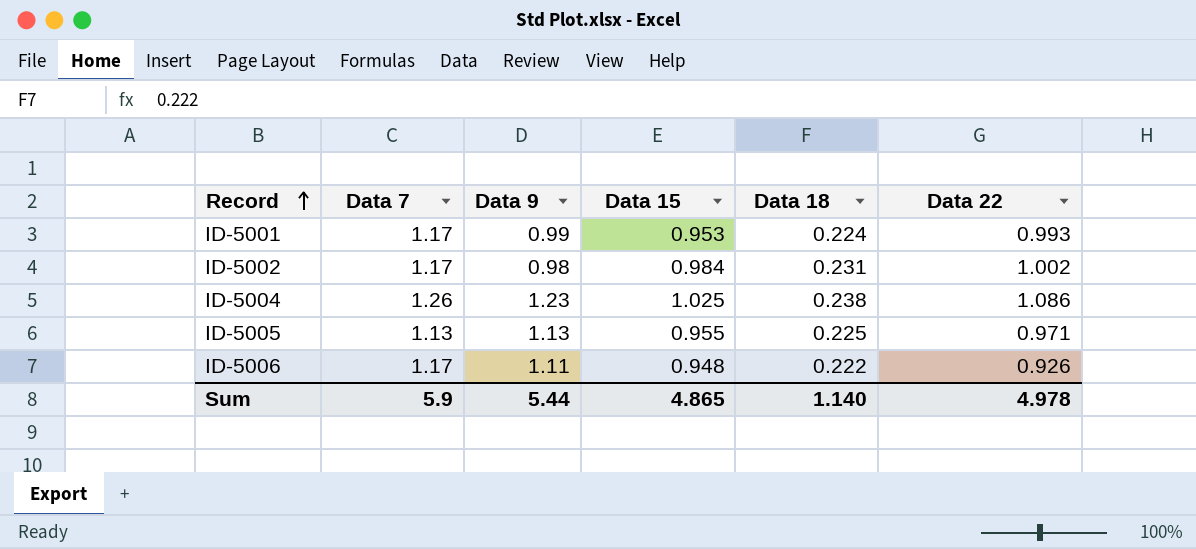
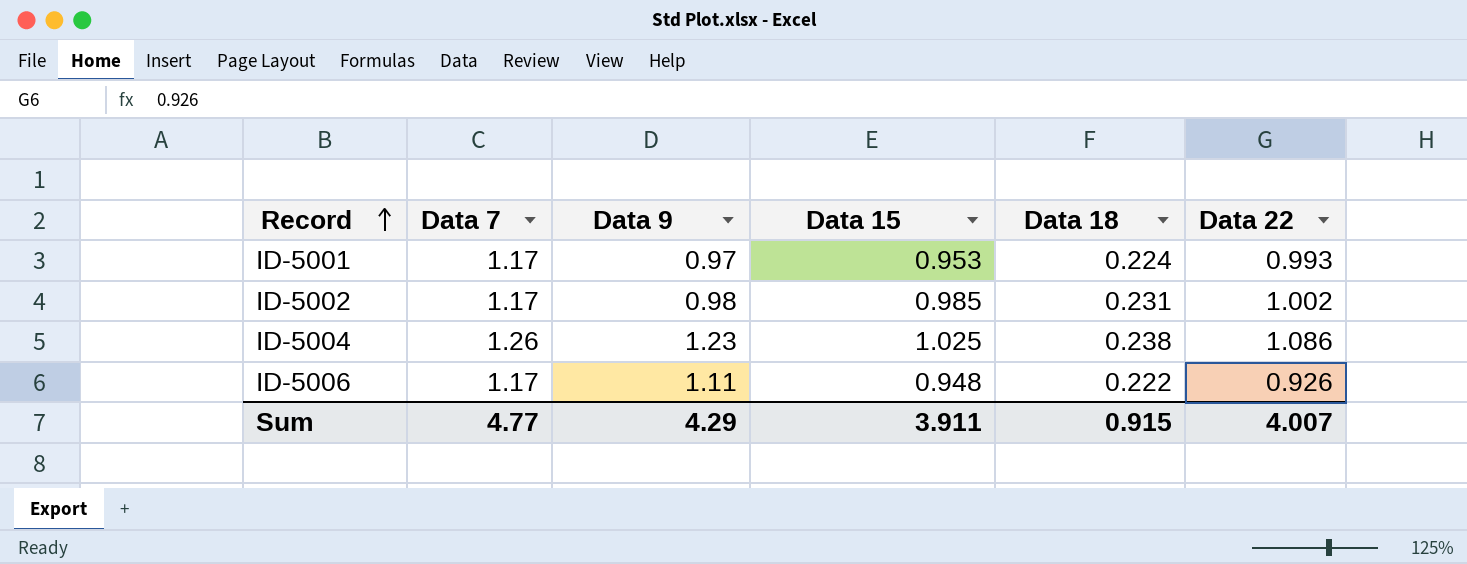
row ID-5005: 1.13 | 1.13 | 0.955 | 0.225 | 0.971 -> none
ID-5001 | Data 9: 0.99 -> 0.97
ID-5002 | Data 15: 0.984 -> 0.985
Sum | Data 7: 5.9 -> 4.77
Sum | Data 9: 5.44 -> 4.29
Sum | Data 15: 4.865 -> 3.911
Sum | Data 18: 1.140 -> 0.915
Sum | Data 22: 4.978 -> 4.007

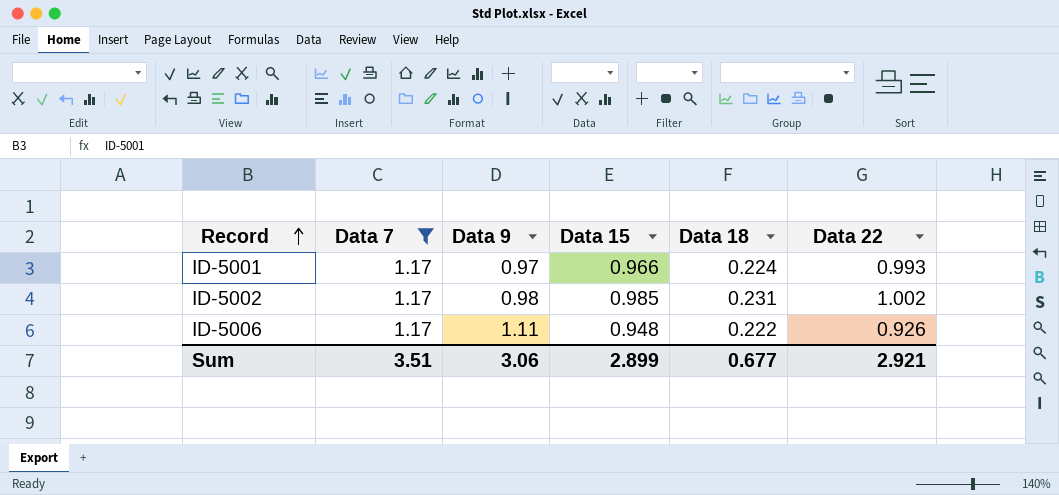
filter: none -> Data 7 = 1.17
ID-5001 | Data 15: 0.953 -> 0.966
Sum | Data 7: 4.77 -> 3.51
Sum | Data 9: 4.29 -> 3.06
Sum | Data 15: 3.911 -> 2.899
Sum | Data 18: 0.915 -> 0.677
Sum | Data 22: 4.007 -> 2.921

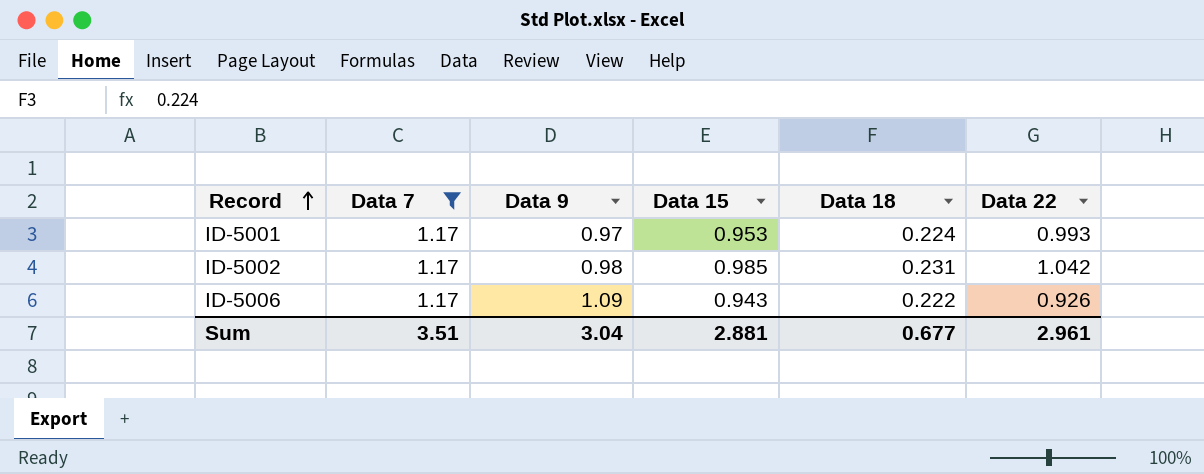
ID-5001 | Data 15: 0.966 -> 0.953
ID-5002 | Data 22: 1.002 -> 1.042
ID-5006 | Data 9: 1.11 -> 1.09
ID-5006 | Data 15: 0.948 -> 0.943
Sum | Data 9: 3.06 -> 3.04
Sum | Data 15: 2.899 -> 2.881
Sum | Data 22: 2.921 -> 2.961

